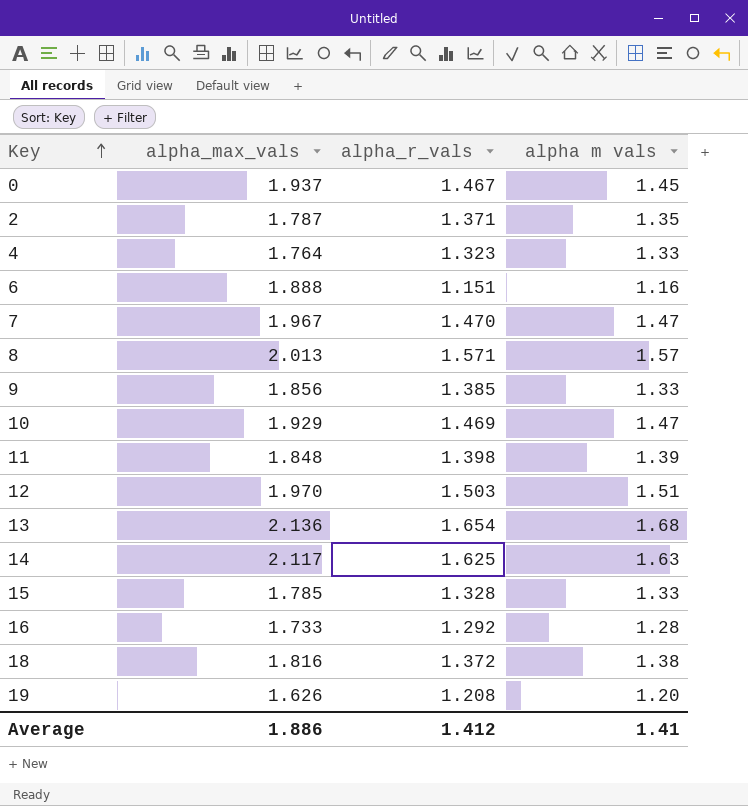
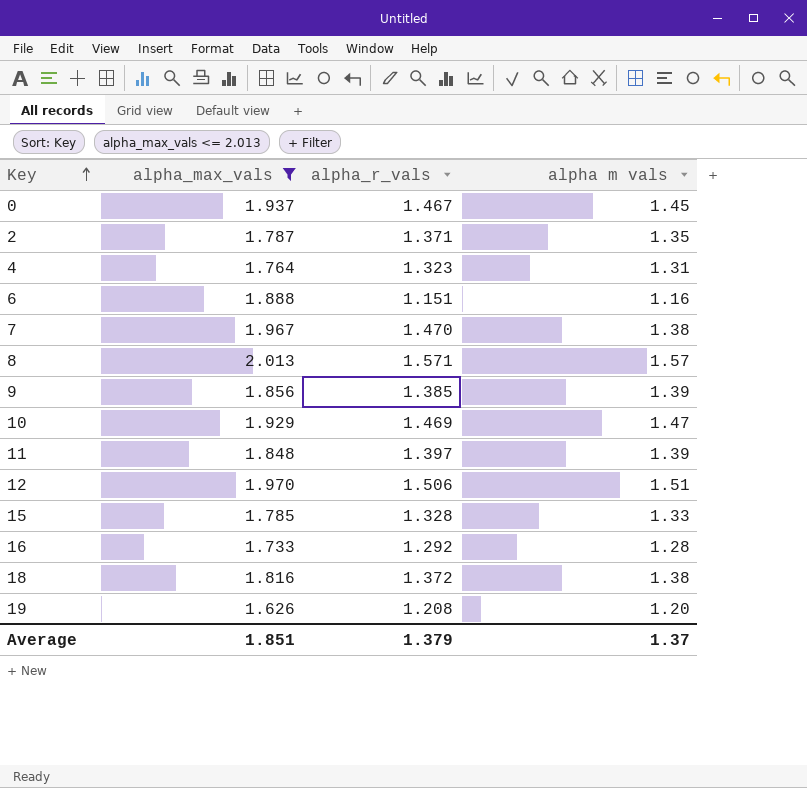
filter: none -> alpha_max_vals <= 2.013
4 | alpha m vals: 1.33 -> 1.31
7 | alpha m vals: 1.47 -> 1.38
9 | alpha m vals: 1.33 -> 1.39
11 | alpha_r_vals: 1.398 -> 1.397
12 | alpha_r_vals: 1.503 -> 1.506
Average | alpha_max_vals: 1.886 -> 1.851
Average | alpha_r_vals: 1.412 -> 1.379
Average | alpha m vals: 1.41 -> 1.37

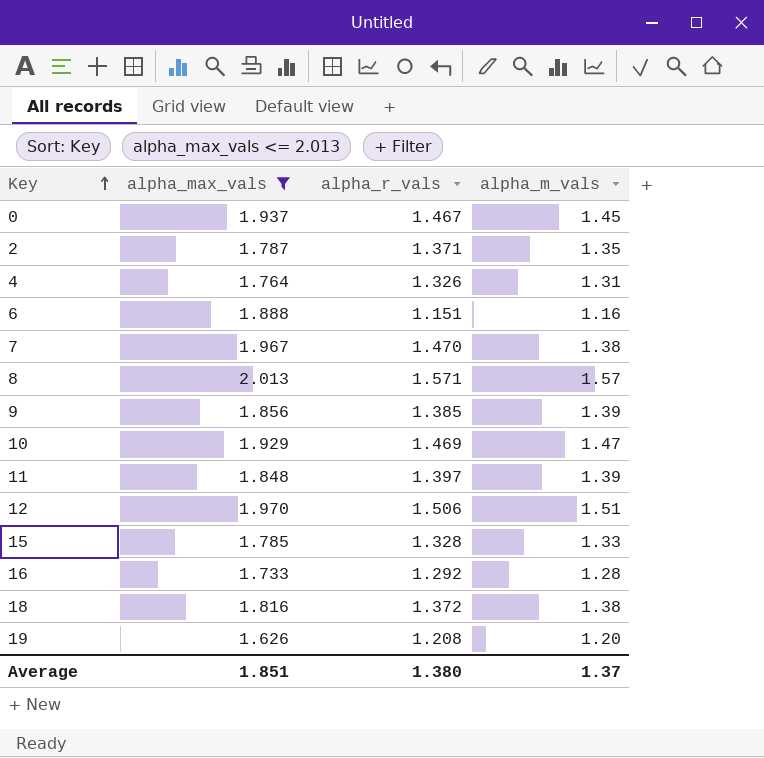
column name: alpha m vals -> alpha_m_vals
4 | alpha_r_vals: 1.323 -> 1.326
Average | alpha_r_vals: 1.379 -> 1.380

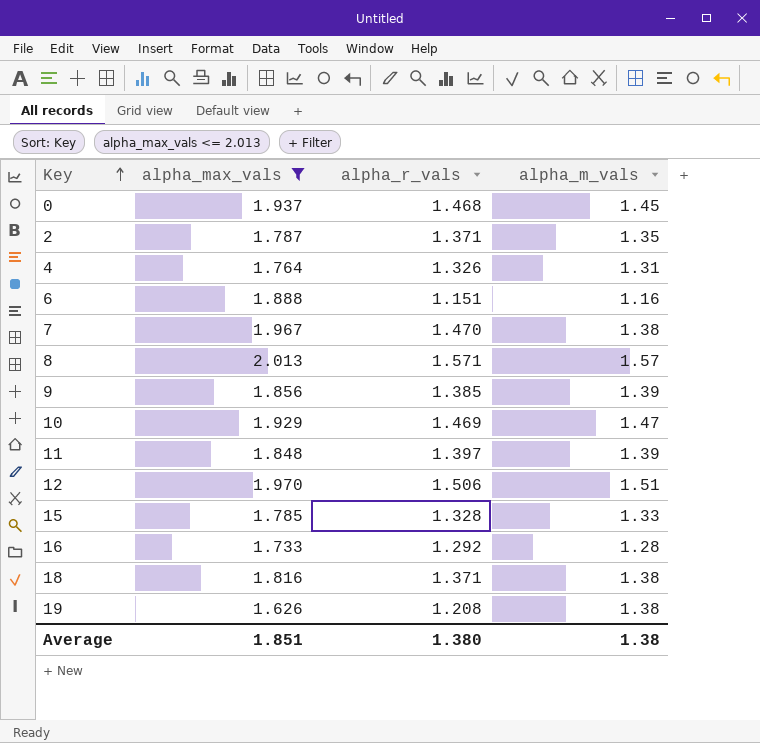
0 | alpha_r_vals: 1.467 -> 1.468
18 | alpha_r_vals: 1.372 -> 1.371
19 | alpha_m_vals: 1.20 -> 1.38
Average | alpha_m_vals: 1.37 -> 1.38

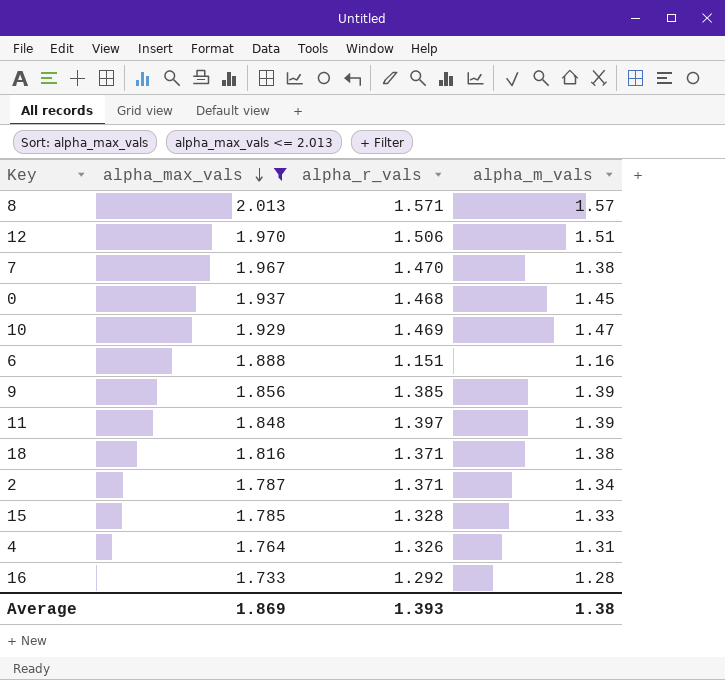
row order: Key ascending -> alpha_max_vals descending
row 19: 1.626 | 1.208 | 1.38 -> none
2 | alpha_m_vals: 1.35 -> 1.34
Average | alpha_max_vals: 1.851 -> 1.869
Average | alpha_r_vals: 1.380 -> 1.393

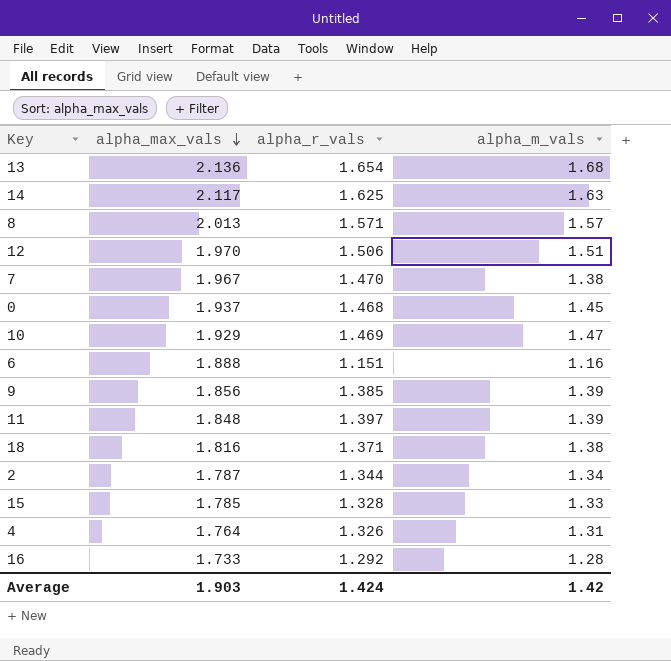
filter: alpha_max_vals <= 2.013 -> none
2 | alpha_r_vals: 1.371 -> 1.344
Average | alpha_max_vals: 1.869 -> 1.903
Average | alpha_r_vals: 1.393 -> 1.424
Average | alpha_m_vals: 1.38 -> 1.42

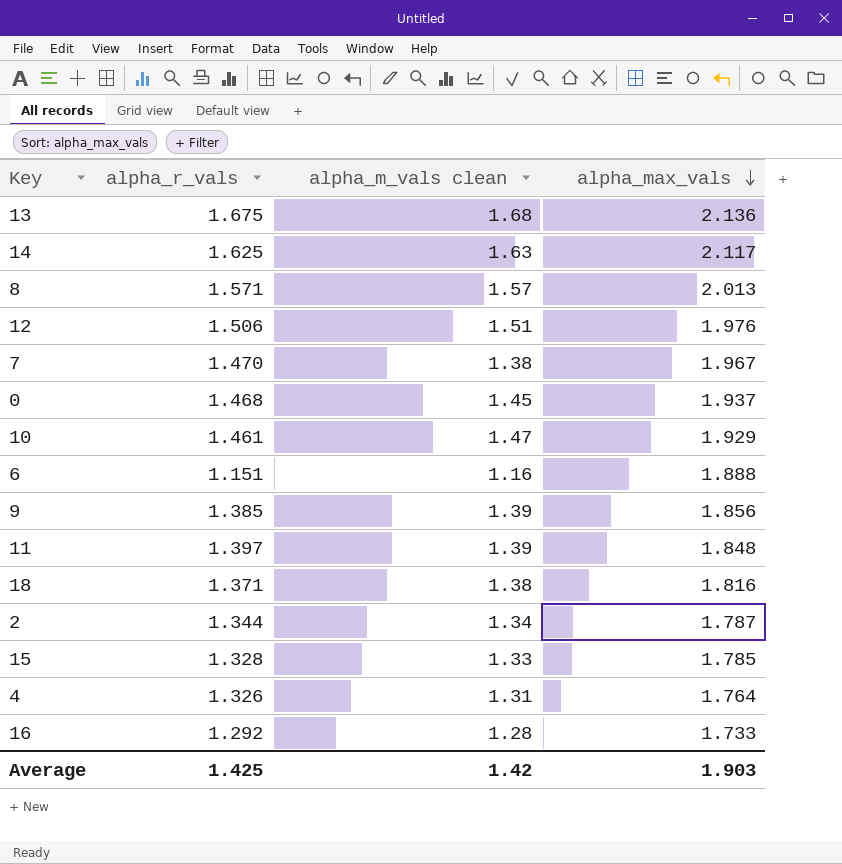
column name: alpha_m_vals -> alpha_m_vals clean
column alpha_max_vals | position: 2 -> 4
13 | alpha_r_vals: 1.654 -> 1.675
12 | alpha_max_vals: 1.970 -> 1.976
10 | alpha_r_vals: 1.469 -> 1.461
Average | alpha_r_vals: 1.424 -> 1.425

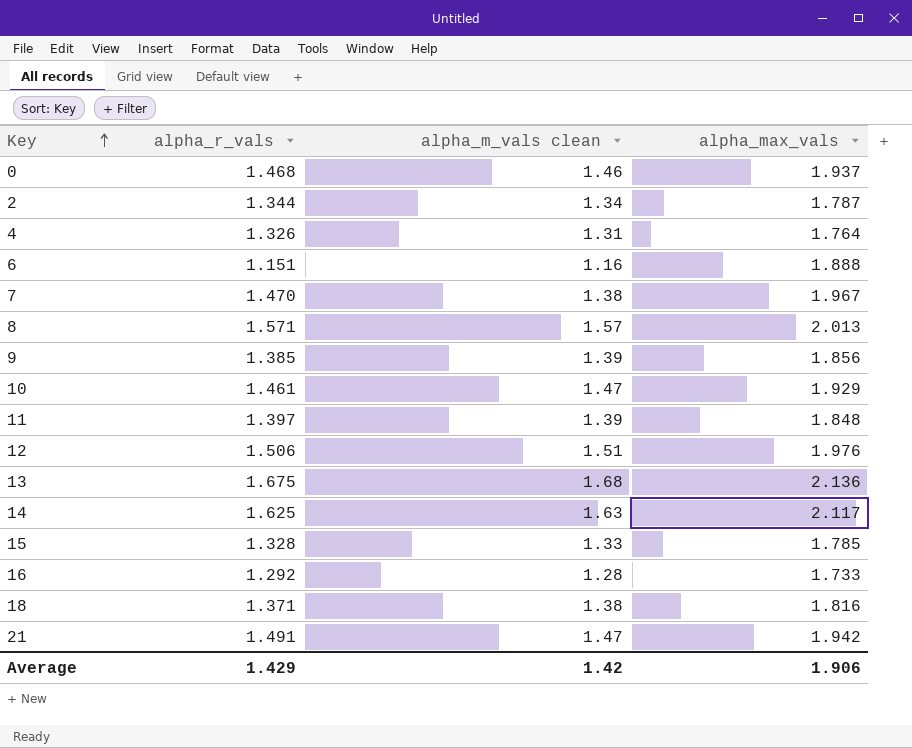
row order: alpha_max_vals descending -> Key ascending
0 | alpha_m_vals clean: 1.45 -> 1.46
row 21: none -> 1.491 | 1.47 | 1.942
Average | alpha_r_vals: 1.425 -> 1.429
Average | alpha_max_vals: 1.903 -> 1.906

